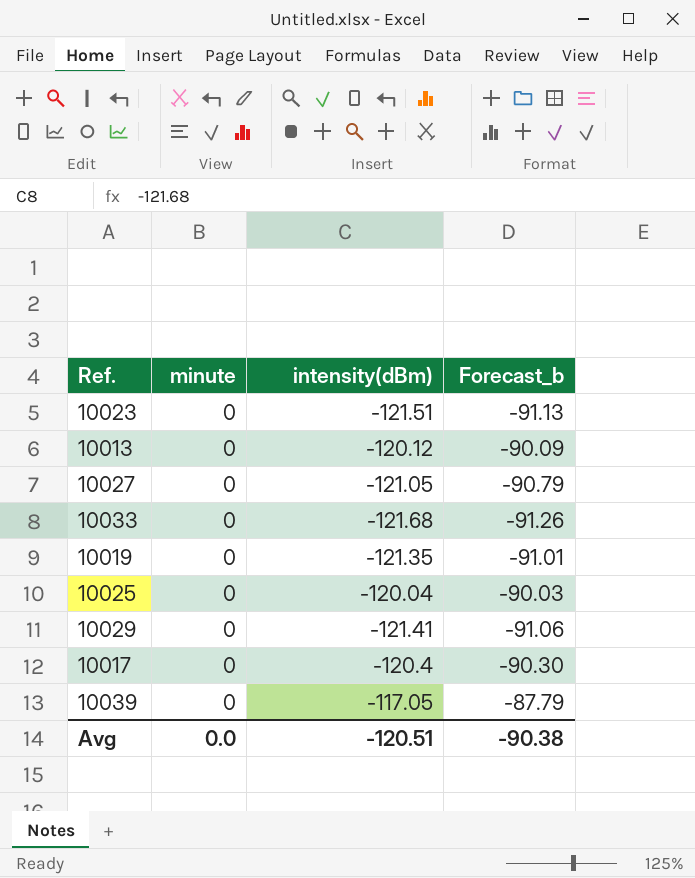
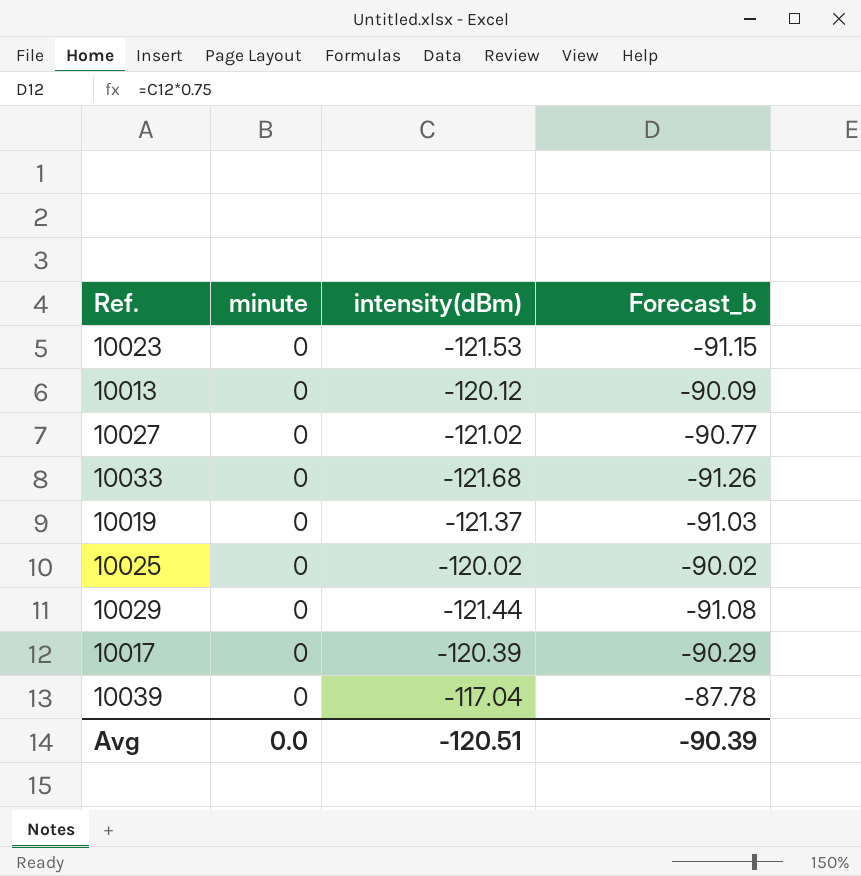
10023 | intensity(dBm): -121.51 -> -121.53
10023 | Forecast_b: -91.13 -> -91.15
10027 | intensity(dBm): -121.05 -> -121.02
10027 | Forecast_b: -90.79 -> -90.77
10019 | intensity(dBm): -121.35 -> -121.37
10019 | Forecast_b: -91.01 -> -91.03
10025 | intensity(dBm): -120.04 -> -120.02
10025 | Forecast_b: -90.03 -> -90.02
10029 | intensity(dBm): -121.41 -> -121.44
10029 | Forecast_b: -91.06 -> -91.08
10017 | intensity(dBm): -120.4 -> -120.39
10017 | Forecast_b: -90.30 -> -90.29
10039 | intensity(dBm): -117.05 -> -117.04
10039 | Forecast_b: -87.79 -> -87.78
Avg | Forecast_b: -90.38 -> -90.39

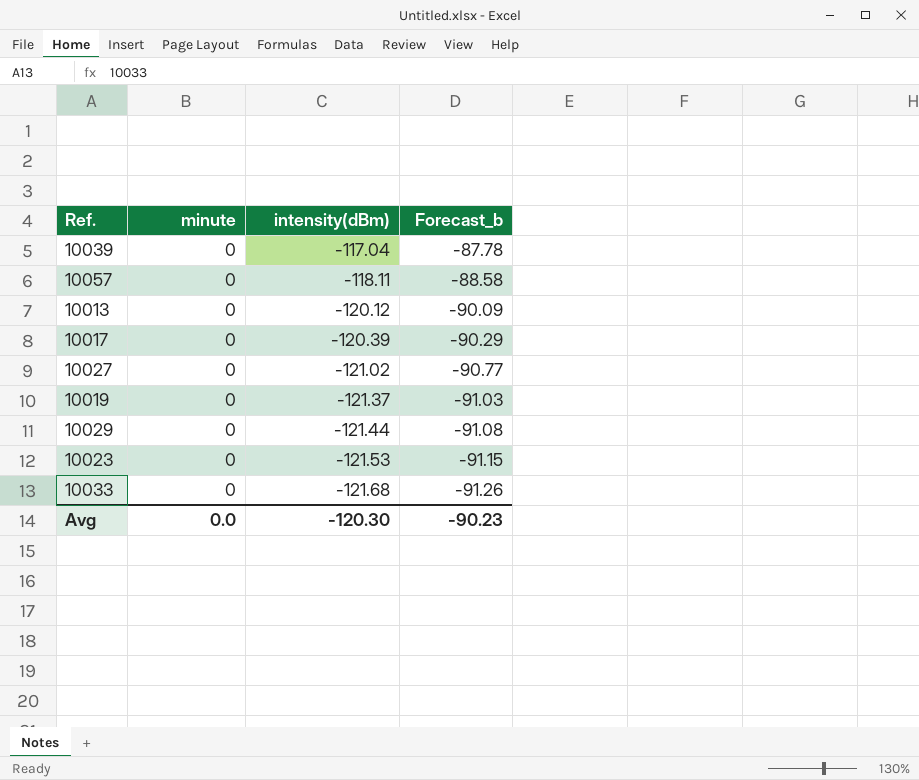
row order: none -> intensity(dBm) descending
row 10025: 0 | -120.02 | -90.02 -> none
row 10057: none -> 0 | -118.11 | -88.58
Avg | intensity(dBm): -120.51 -> -120.30
Avg | Forecast_b: -90.39 -> -90.23

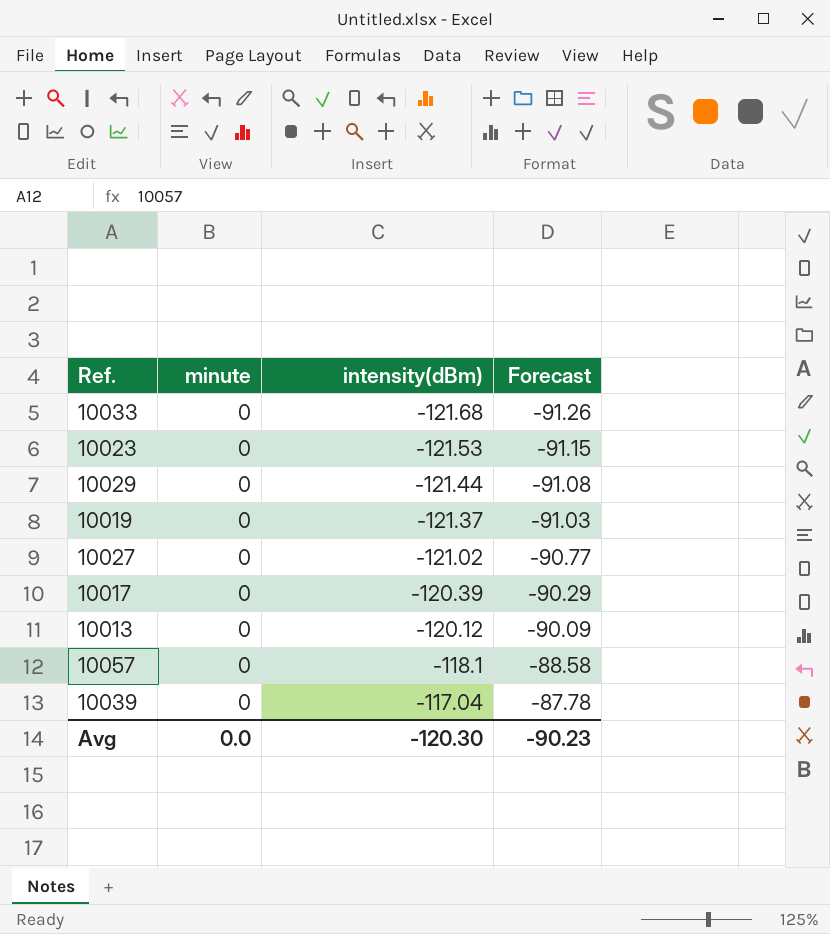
row order: intensity(dBm) descending -> intensity(dBm) ascending
column name: Forecast_b -> Forecast
10057 | intensity(dBm): -118.11 -> -118.1

